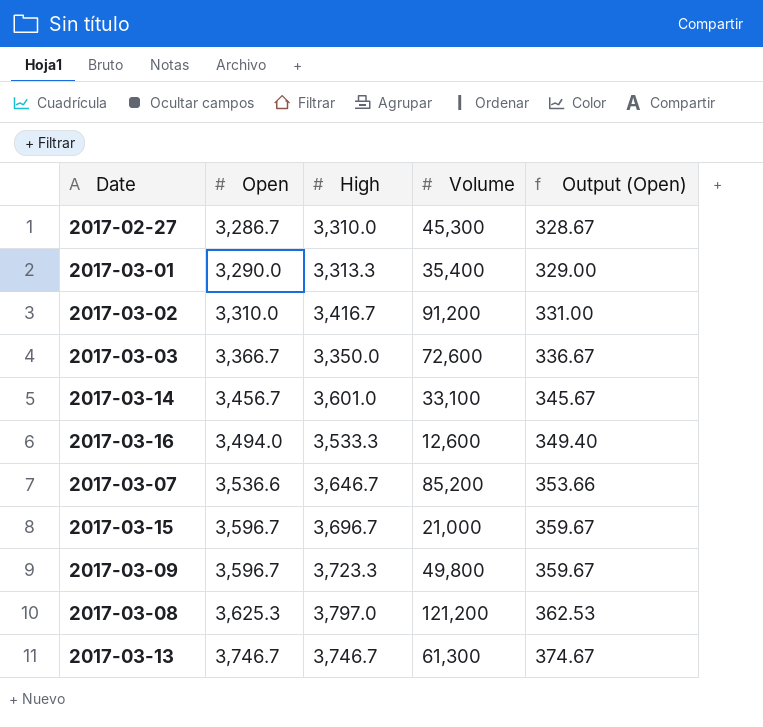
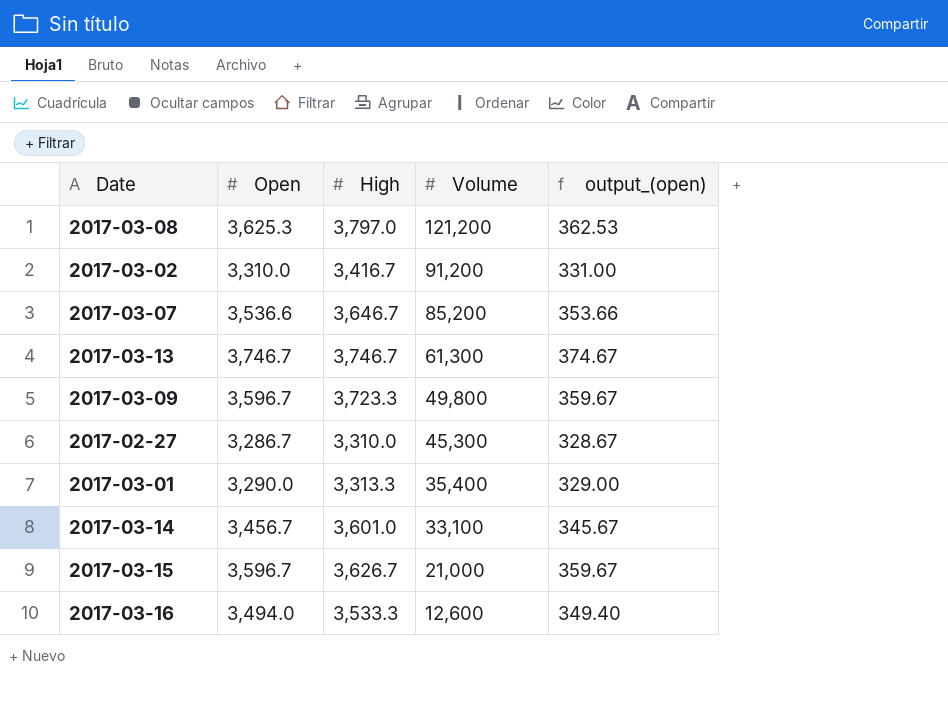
row order: Open ascending -> Volume descending
column name: Output (Open) -> output_(open)
row 2017-03-03: 3,366.7 | 3,350.0 | 72,600 | 336.67 -> none
2017-03-15 | High: 3,696.7 -> 3,626.7

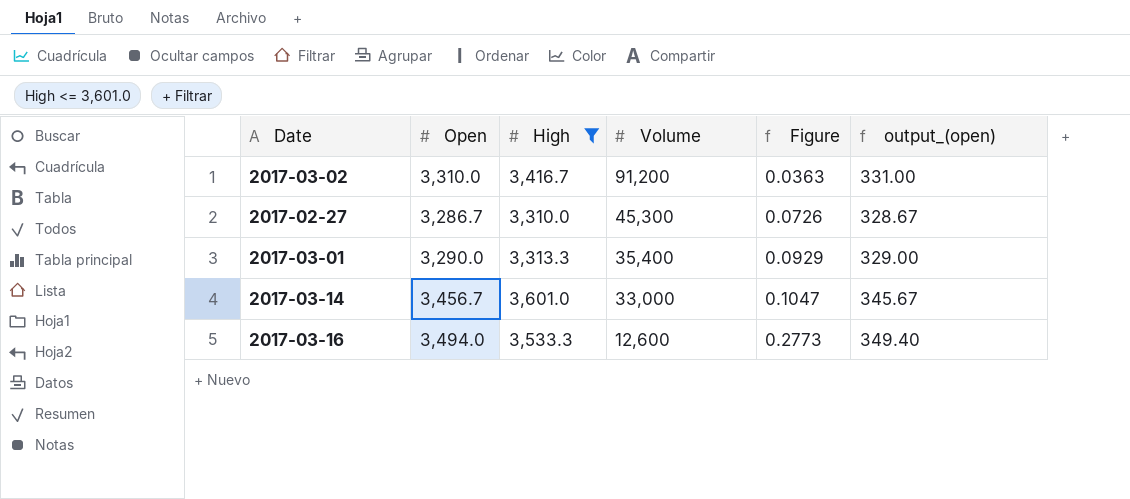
filter: none -> High <= 3,601.0
column Figure | formula: none -> [Open] / [Volume]
2017-03-14 | Volume: 33,100 -> 33,000

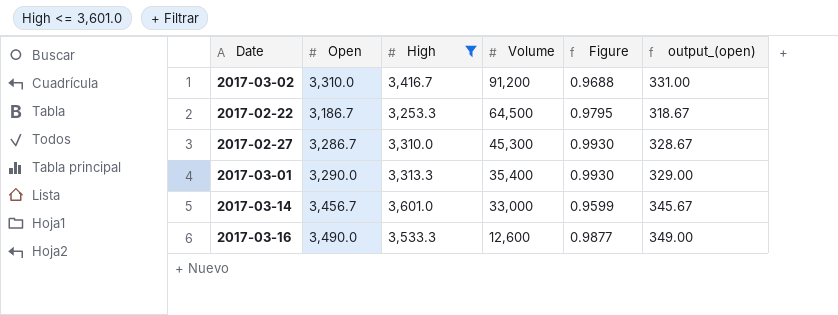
column Figure | formula: [Open] / [Volume] -> [Open] / [High]
row 2017-02-22: none -> 3,186.7 | 3,253.3 | 64,500 | 0.9795 | 318.67
2017-03-16 | Open: 3,494.0 -> 3,490.0
2017-03-16 | output_(open): 349.40 -> 349.00

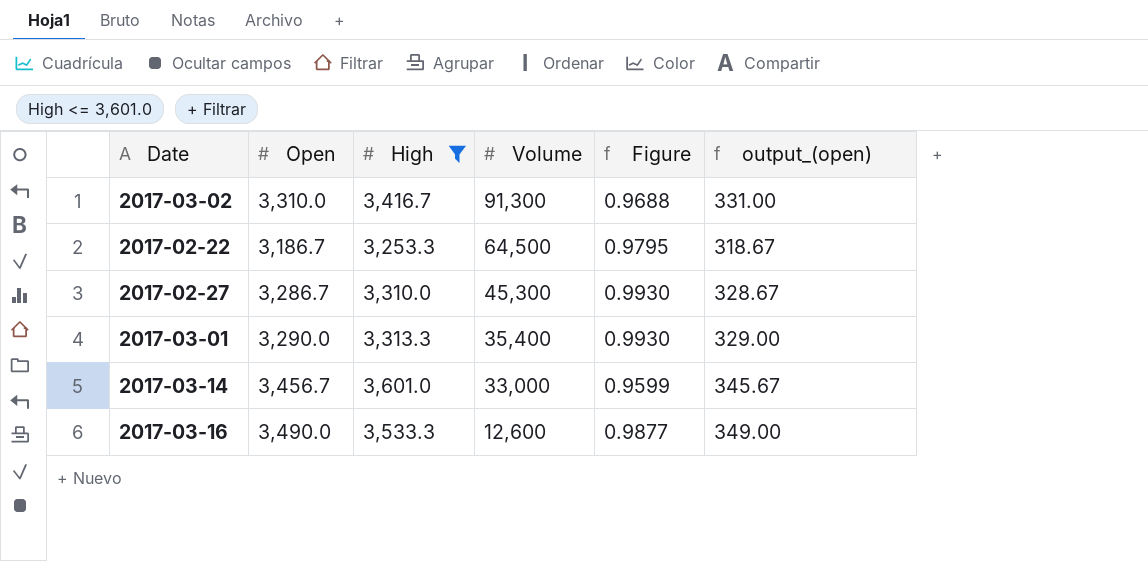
2017-03-02 | Volume: 91,200 -> 91,300

